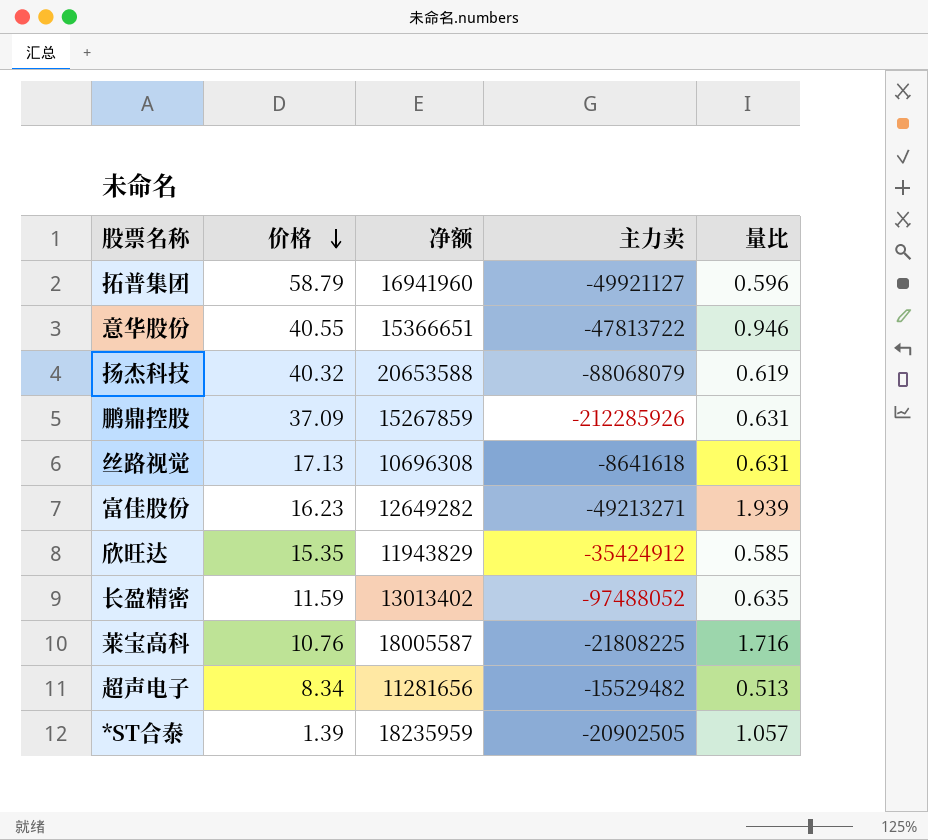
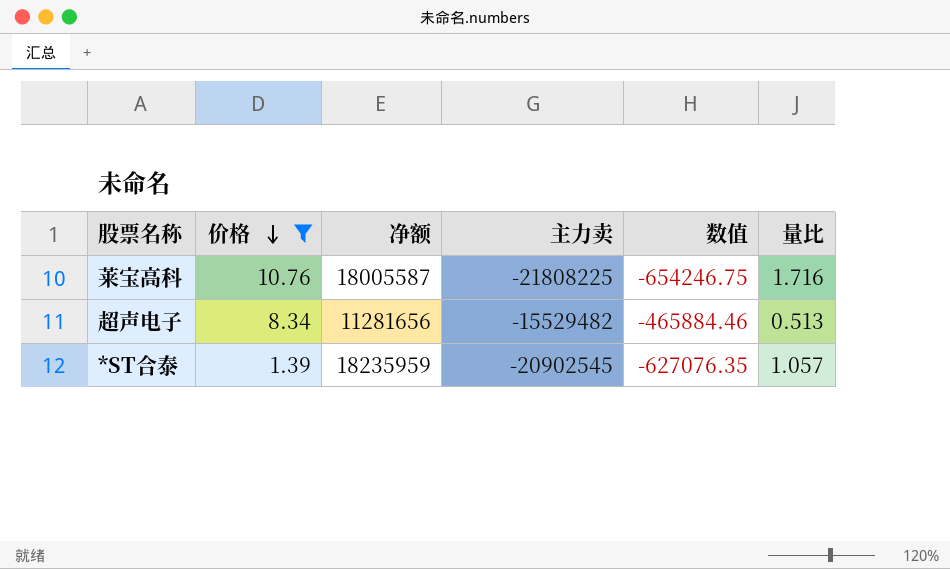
filter: none -> 价格 <= 10.76
column 数值 | formula: none -> [主力卖] * 0.03
*ST合泰 | 主力卖: -20902505 -> -20902545

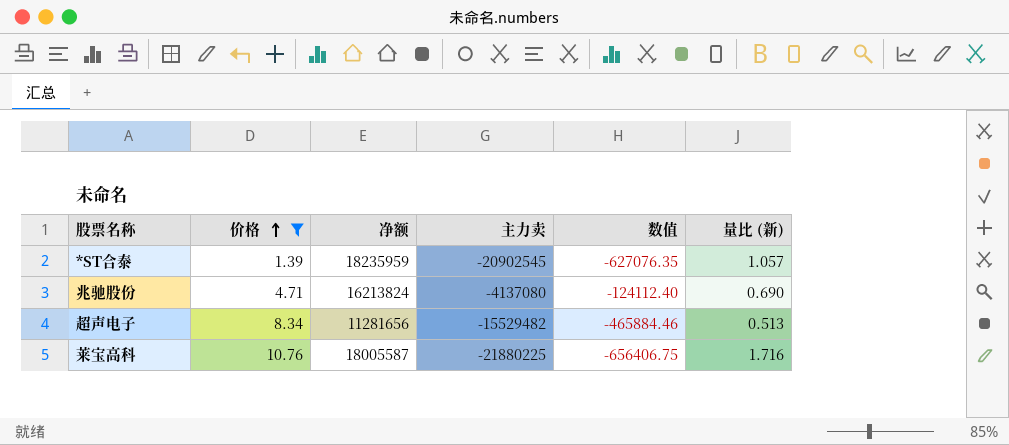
row order: 价格 descending -> 价格 ascending
column name: 量比 -> 量比 (新)
row 兆驰股份: none -> 4.71 | 16213824 | -4137080 | -124112.40 | 0.690
莱宝高科 | 主力卖: -21808225 -> -21880225
莱宝高科 | 数值: -654246.75 -> -656406.75

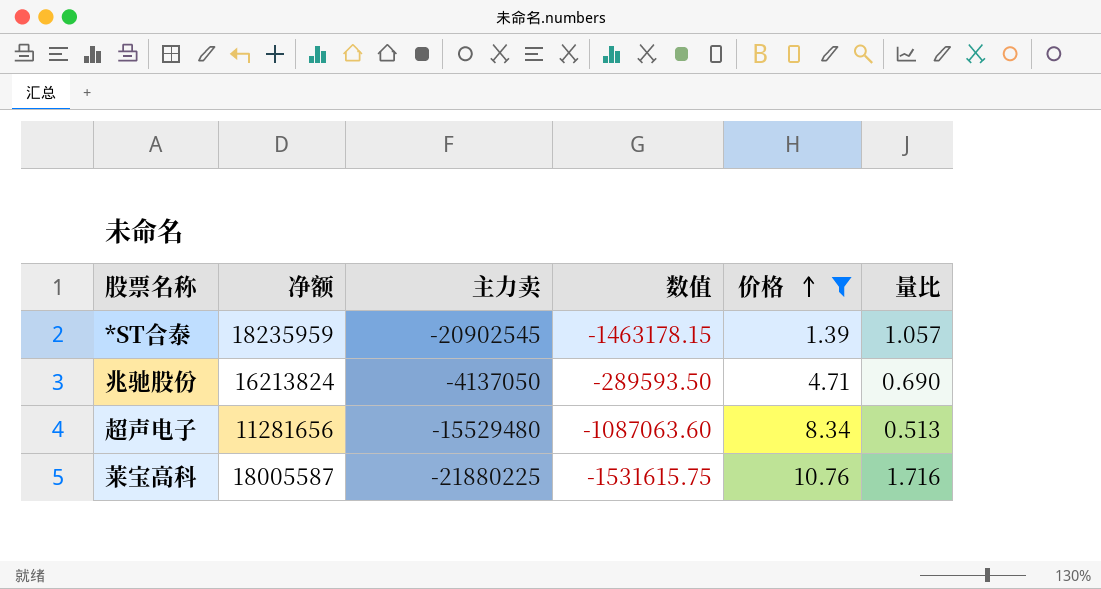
column 数值 | formula: [主力卖] * 0.03 -> [主力卖] * 0.07
column 价格 | position: 2 -> 5
column name: 量比 (新) -> 量比
兆驰股份 | 主力卖: -4137080 -> -4137050
超声电子 | 主力卖: -15529482 -> -15529480

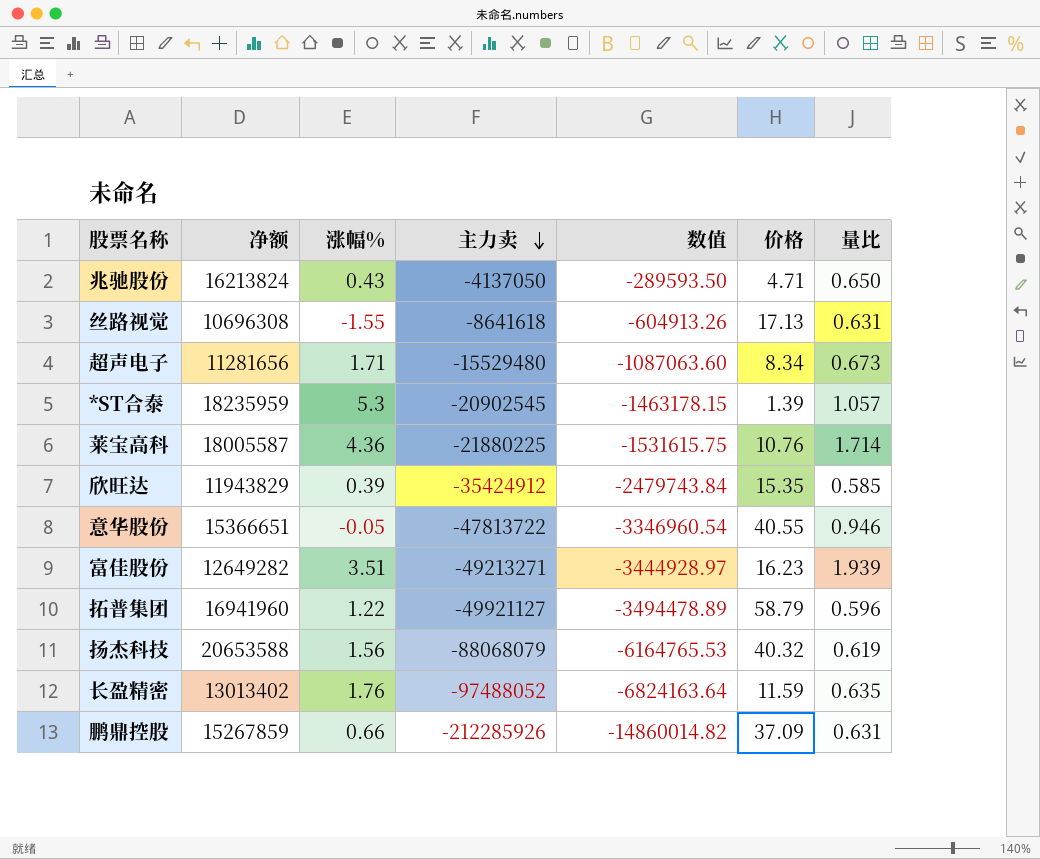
filter: 价格 <= 10.76 -> none
row order: 价格 ascending -> 主力卖 descending
column 涨幅% | position: none -> 3
兆驰股份 | 量比: 0.690 -> 0.650
超声电子 | 量比: 0.513 -> 0.673
莱宝高科 | 量比: 1.716 -> 1.714

